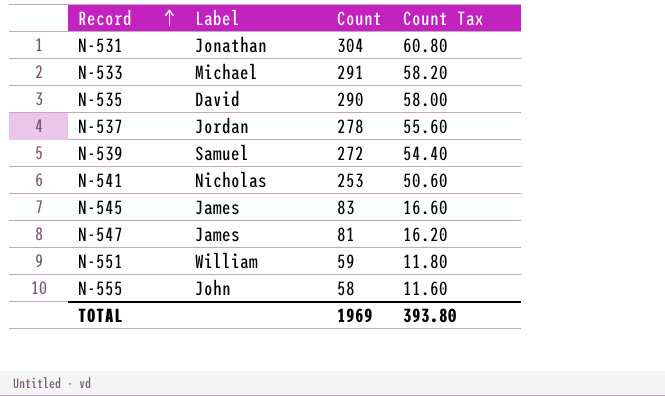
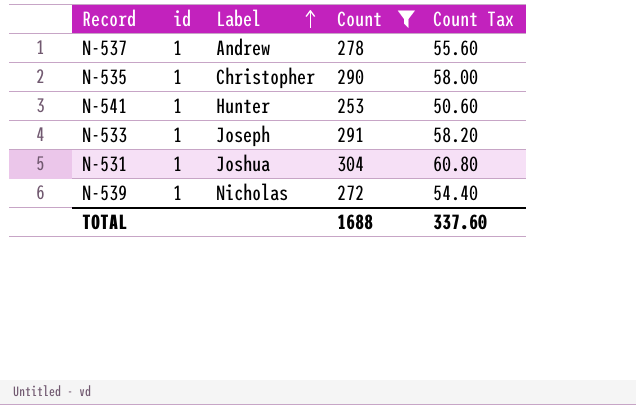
filter: none -> Count >= 253
row order: Record ascending -> Label ascending
column id | position: none -> 2
N-537 | Label: Jordan -> Andrew
N-535 | Label: David -> Christopher
N-541 | Label: Nicholas -> Hunter
N-533 | Label: Michael -> Joseph
N-531 | Label: Jonathan -> Joshua
N-539 | Label: Samuel -> Nicholas
TOTAL | Count: 1969 -> 1688
TOTAL | Count Tax: 393.80 -> 337.60

